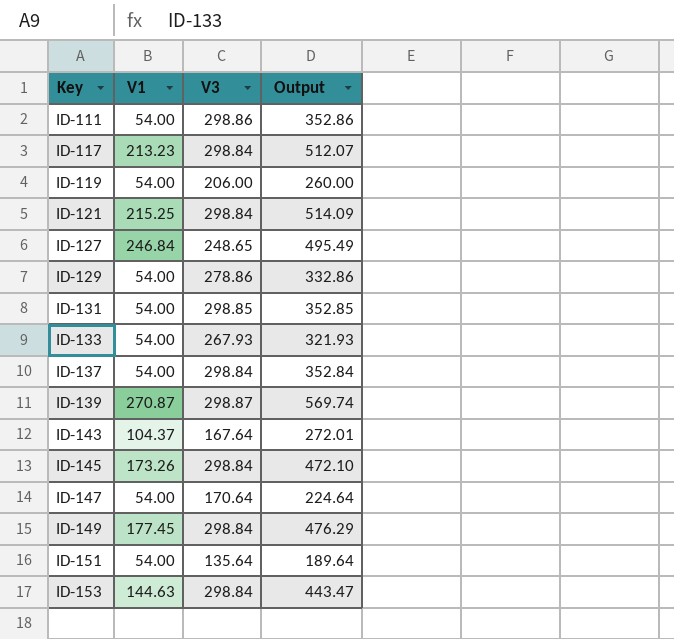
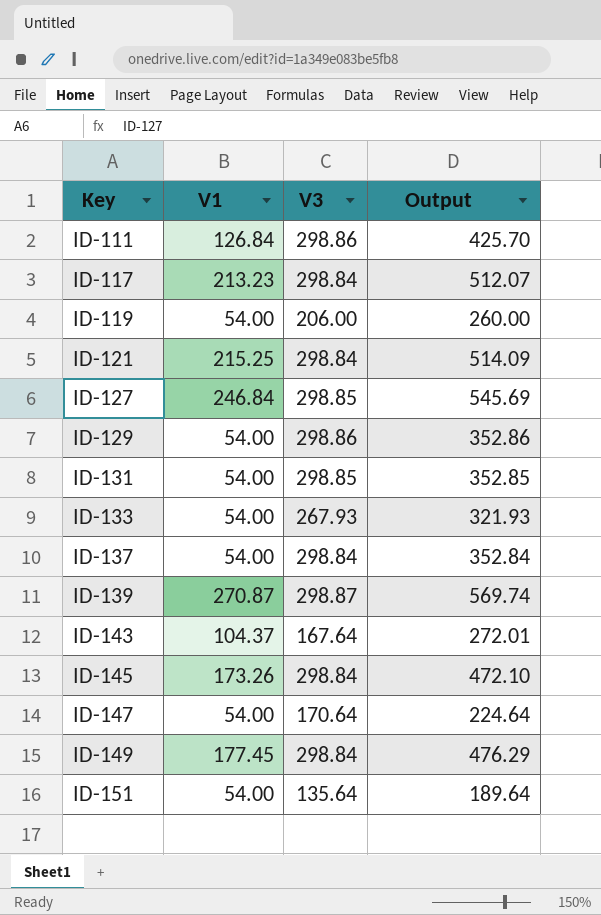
row ID-153: 144.63 | 298.84 | 443.47 -> none
ID-111 | V1: 54.00 -> 126.84
ID-111 | Output: 352.86 -> 425.70
ID-127 | V3: 248.65 -> 298.85
ID-127 | Output: 495.49 -> 545.69
ID-129 | V3: 278.86 -> 298.86
ID-129 | Output: 332.86 -> 352.86

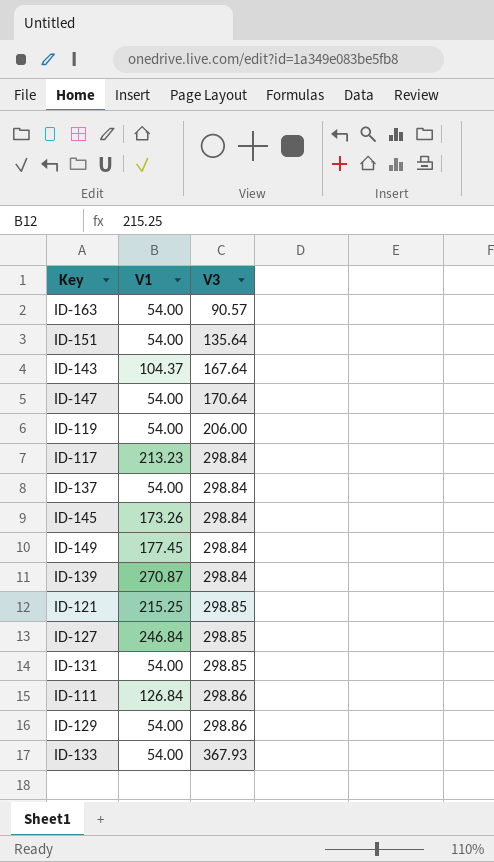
row order: Key ascending -> V3 ascending
column Output | formula: [V1] + [V3] -> none
row ID-163: none -> 54.00 | 90.57
ID-139 | V3: 298.87 -> 298.84
ID-121 | V3: 298.84 -> 298.85
ID-133 | V3: 267.93 -> 367.93

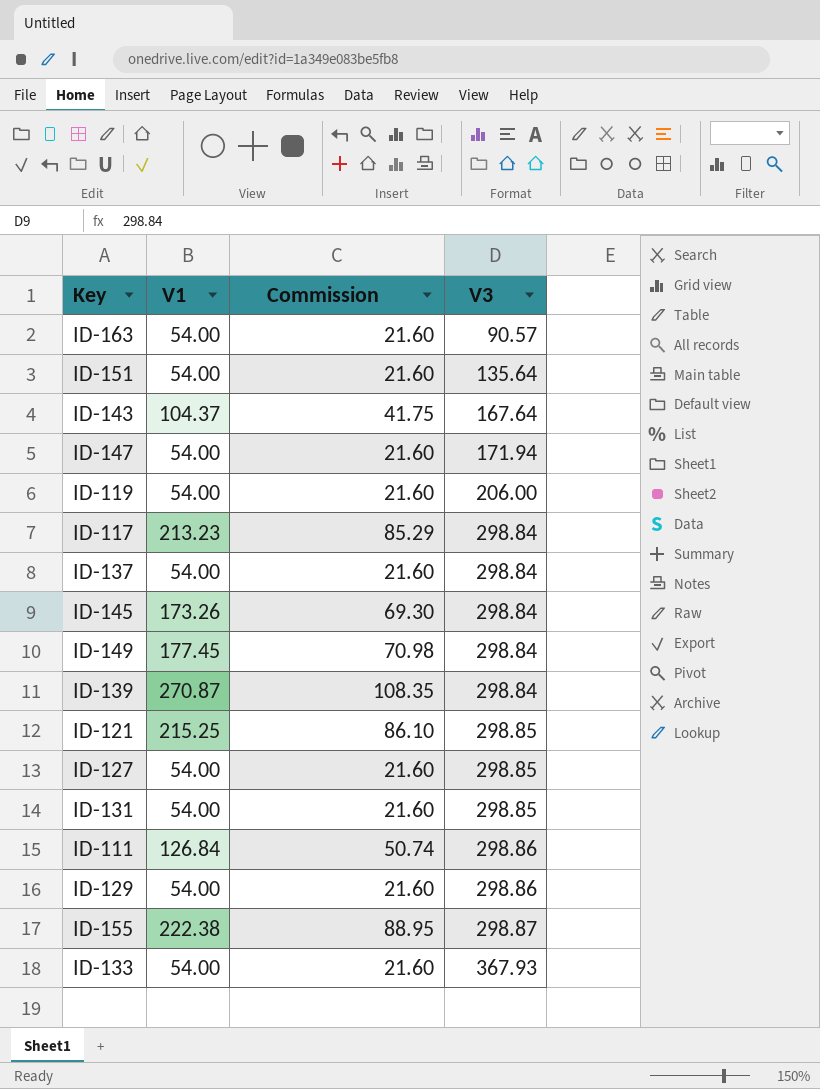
column Commission | formula: none -> [V1] * 0.4
ID-147 | V3: 170.64 -> 171.94
ID-127 | V1: 246.84 -> 54.00
row ID-155: none -> 222.38 | 88.95 | 298.87

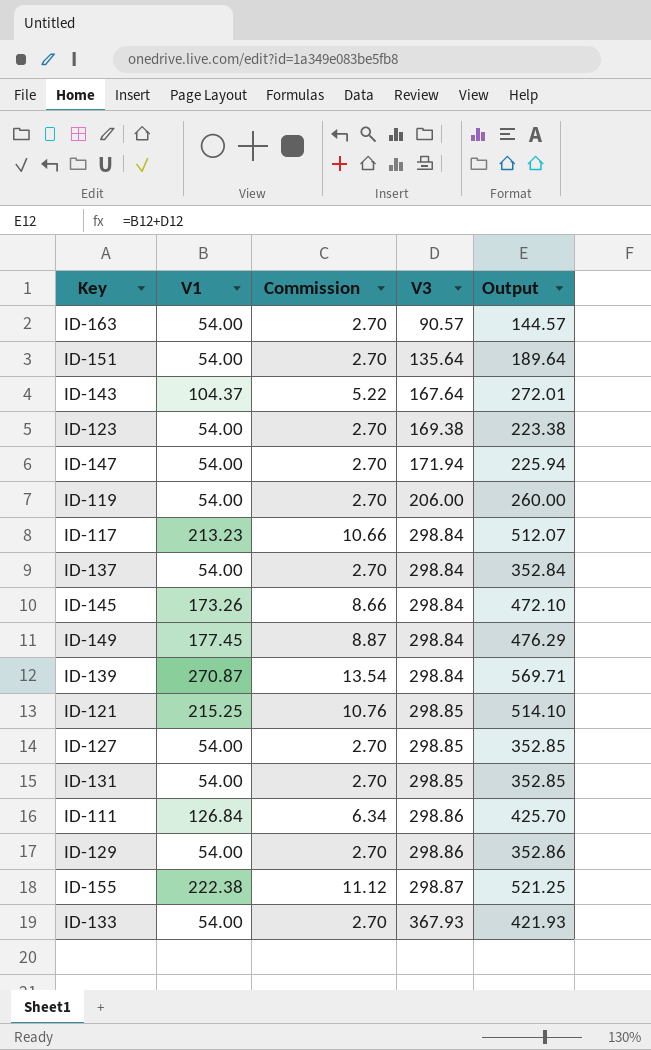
column Commission | formula: [V1] * 0.4 -> [V1] * 0.05
column Output | formula: none -> [V1] + [V3]
row ID-123: none -> 54.00 | 2.70 | 169.38 | 223.38

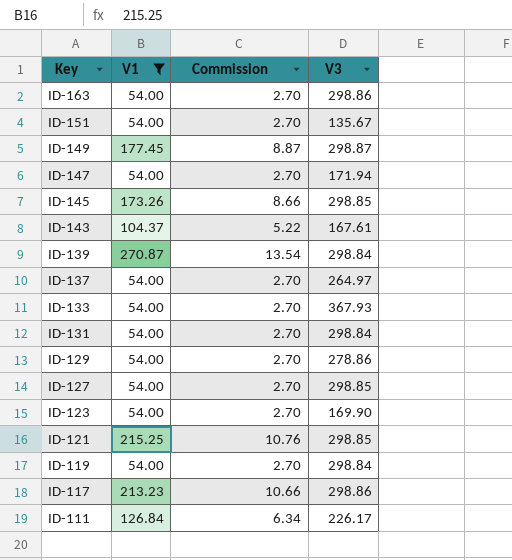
filter: none -> V1 != 222.38
row order: V3 ascending -> Key descending
column Output | formula: [V1] + [V3] -> none
ID-163 | V3: 90.57 -> 298.86
ID-151 | V3: 135.64 -> 135.67
ID-149 | V3: 298.84 -> 298.87
ID-145 | V3: 298.84 -> 298.85
ID-143 | V3: 167.64 -> 167.61
ID-137 | V3: 298.84 -> 264.97
ID-131 | V3: 298.85 -> 298.84
ID-129 | V3: 298.86 -> 278.86
ID-123 | V3: 169.38 -> 169.90
ID-119 | V3: 206.00 -> 298.84
ID-117 | V3: 298.84 -> 298.86
ID-111 | V3: 298.86 -> 226.17

